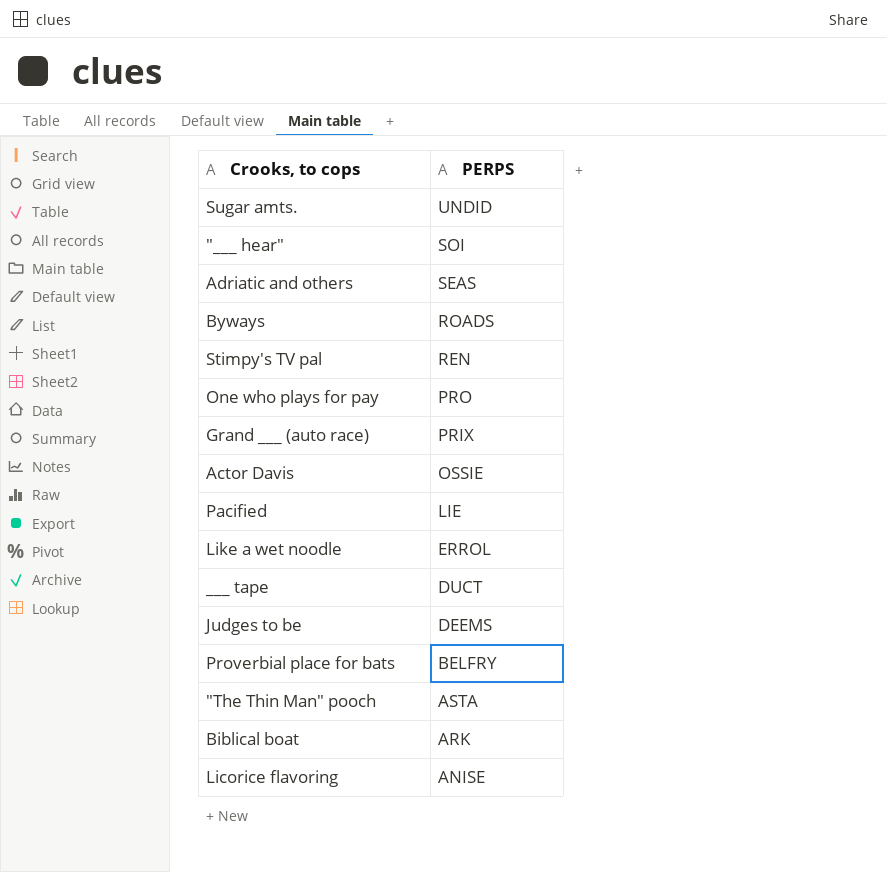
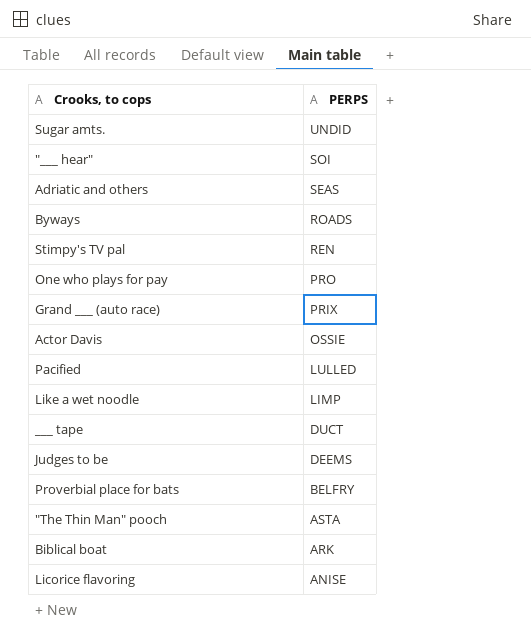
Pacified | PERPS: LIE -> LULLED
Like a wet noodle | PERPS: ERROL -> LIMP

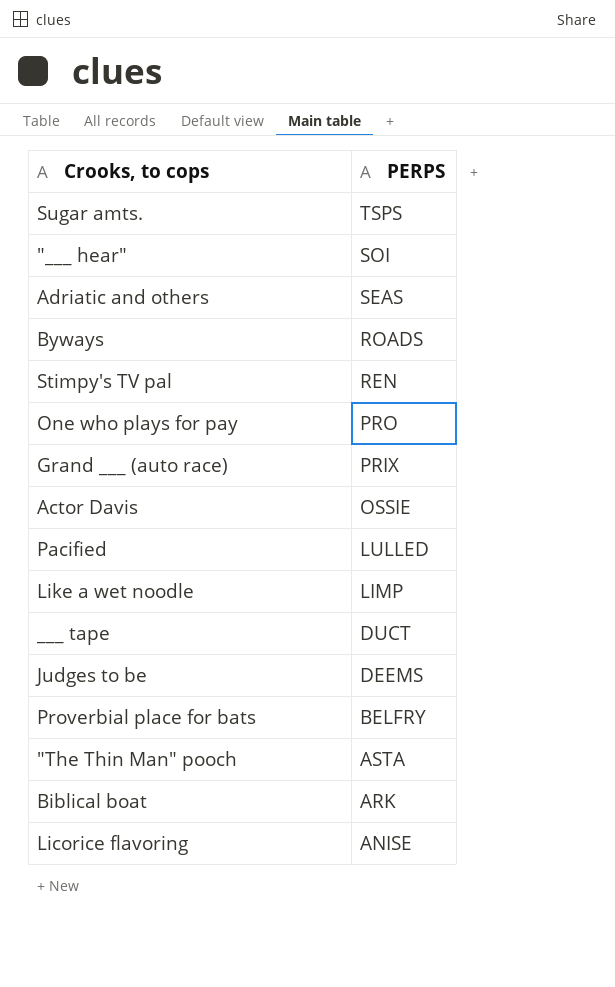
Sugar amts. | PERPS: UNDID -> TSPS

